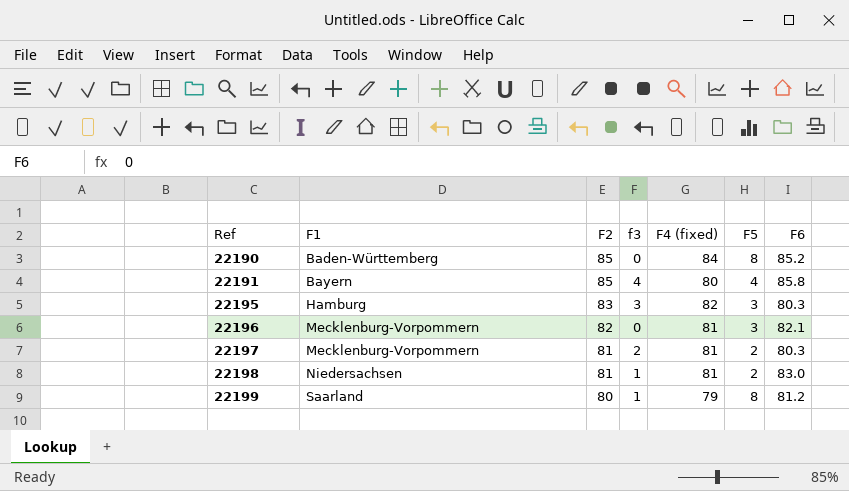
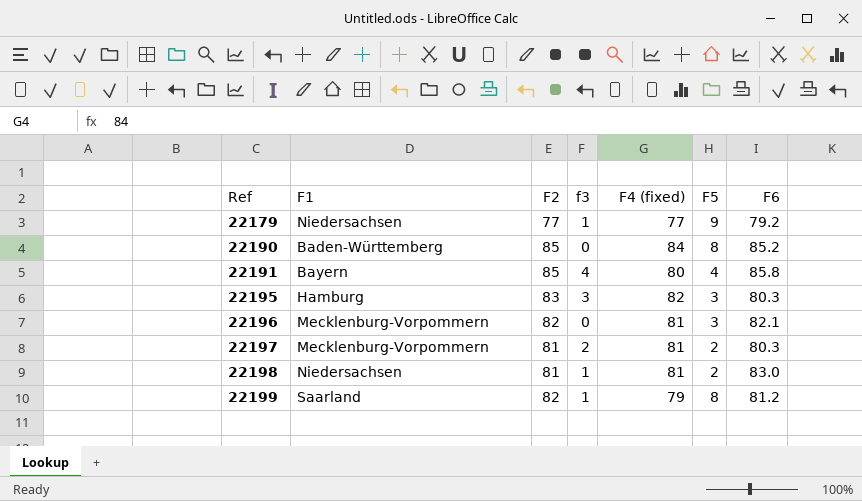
row 22179: none -> Niedersachsen | 77 | 1 | 77 | 9 | 79.2
22199 | F2: 80 -> 82

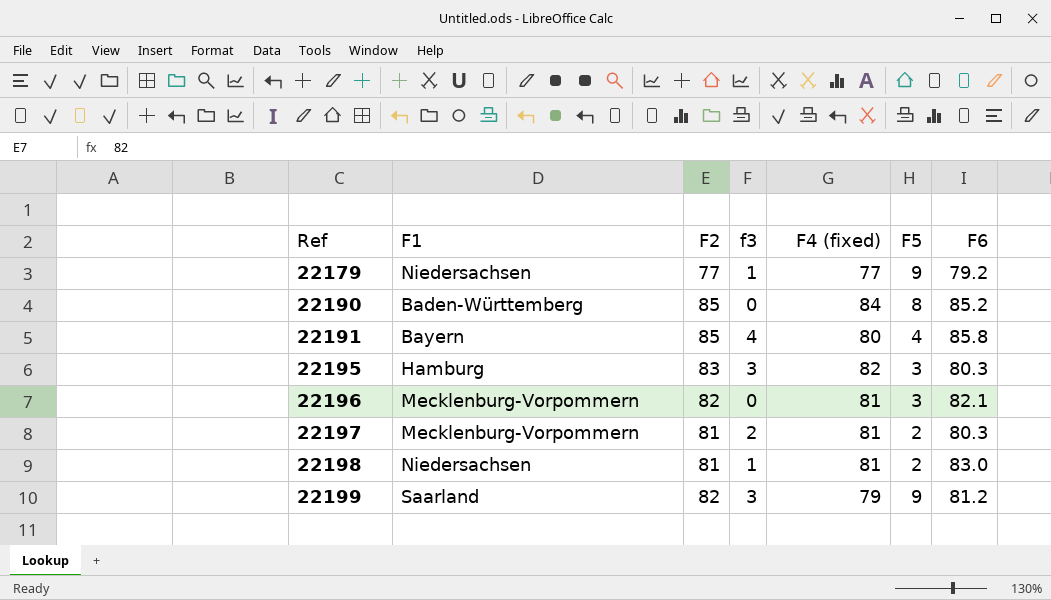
22199 | f3: 1 -> 3
22199 | F5: 8 -> 9

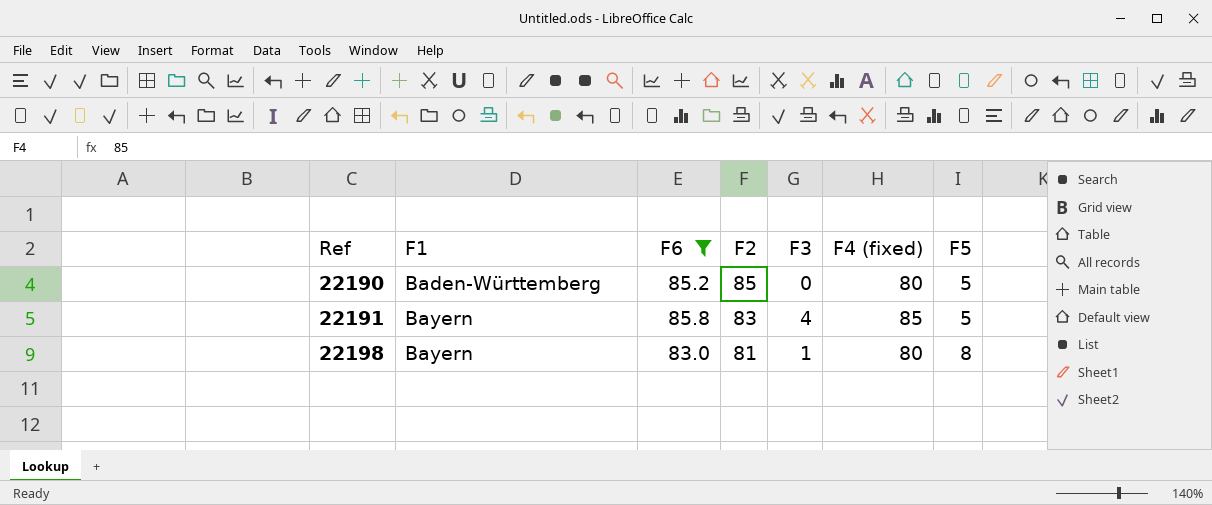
filter: none -> F6 >= 83.0
column F6 | position: 7 -> 3
column name: f3 -> F3
22190 | F4 (fixed): 84 -> 80
22190 | F5: 8 -> 5
22191 | F2: 85 -> 83
22191 | F4 (fixed): 80 -> 85
22191 | F5: 4 -> 5
22198 | F1: Niedersachsen -> Bayern
22198 | F4 (fixed): 81 -> 80
22198 | F5: 2 -> 8

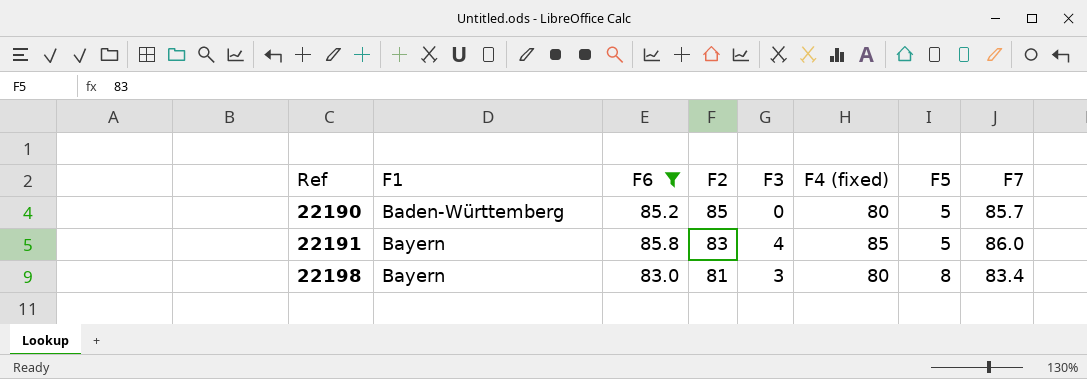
column F7 | position: none -> 8
22198 | F3: 1 -> 3

